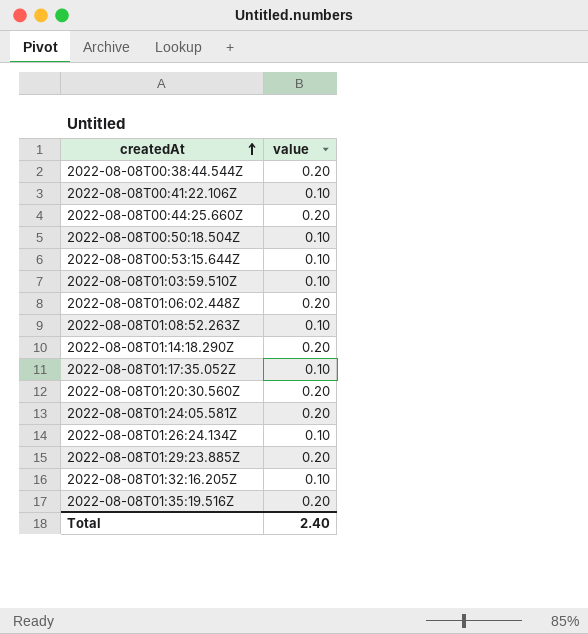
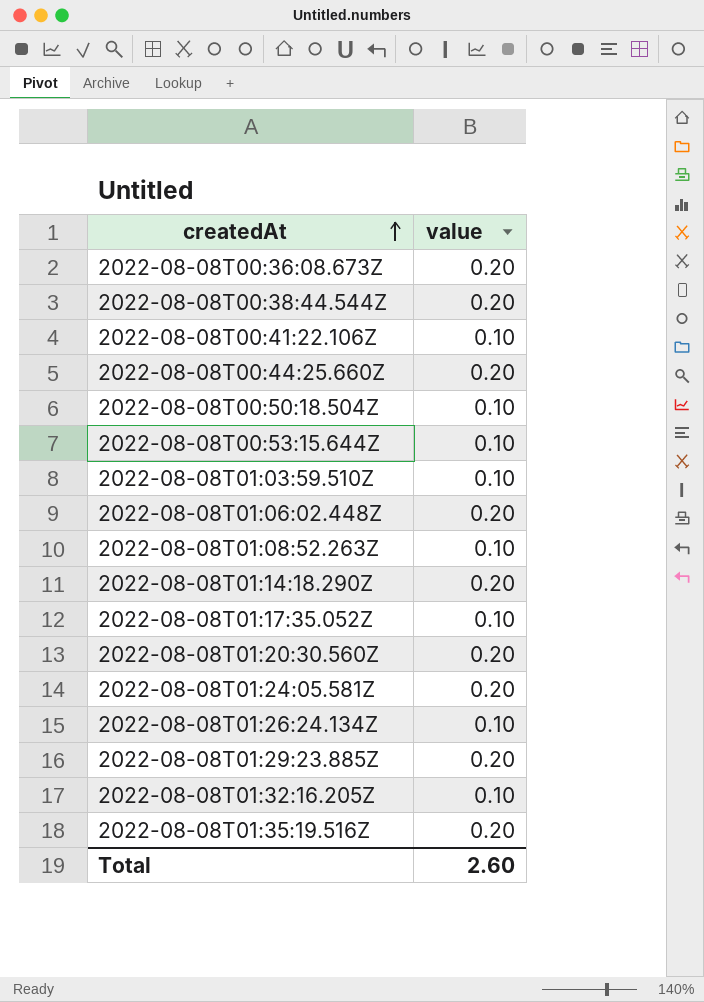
row 2022-08-08T00:36:08.673Z: none -> 0.20
Total | value: 2.40 -> 2.60

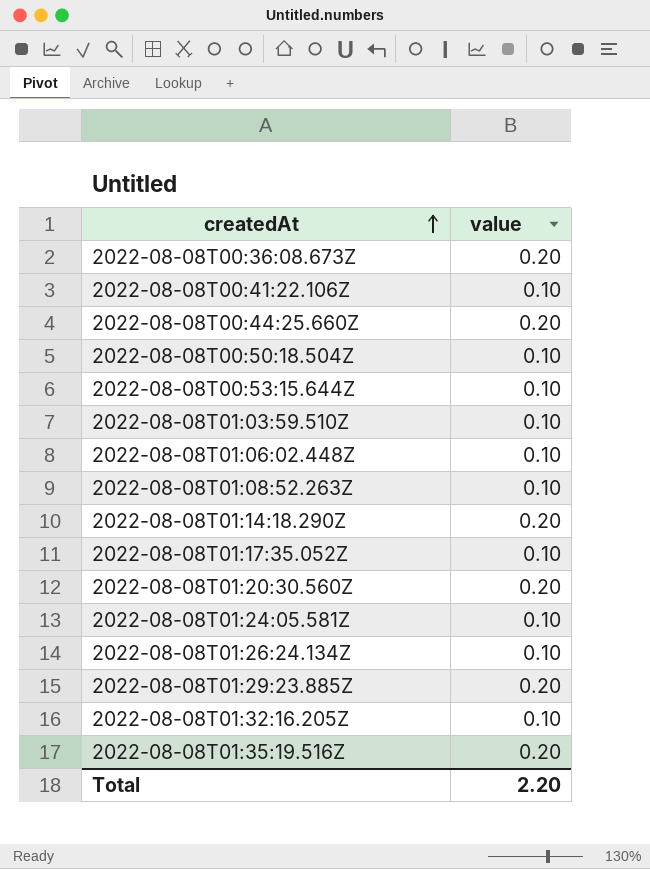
row 2022-08-08T00:38:44.544Z: 0.20 -> none
2022-08-08T01:06:02.448Z | value: 0.20 -> 0.10
2022-08-08T01:24:05.581Z | value: 0.20 -> 0.10
Total | value: 2.60 -> 2.20

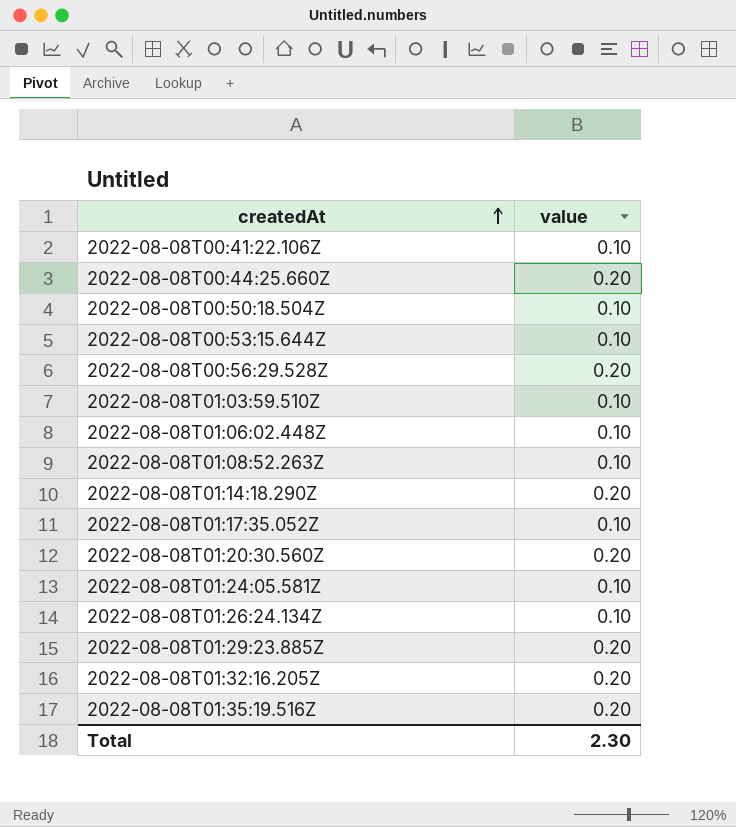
row 2022-08-08T00:36:08.673Z: 0.20 -> none
row 2022-08-08T00:56:29.528Z: none -> 0.20
2022-08-08T01:32:16.205Z | value: 0.10 -> 0.20
Total | value: 2.20 -> 2.30

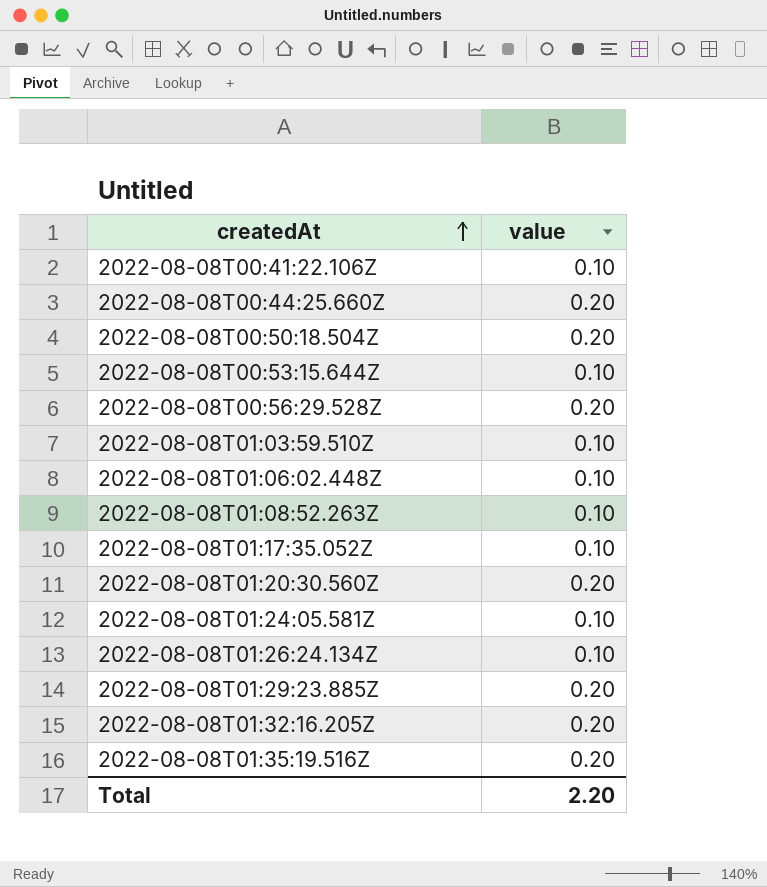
row 2022-08-08T01:14:18.290Z: 0.20 -> none
2022-08-08T00:50:18.504Z | value: 0.10 -> 0.20
Total | value: 2.30 -> 2.20

